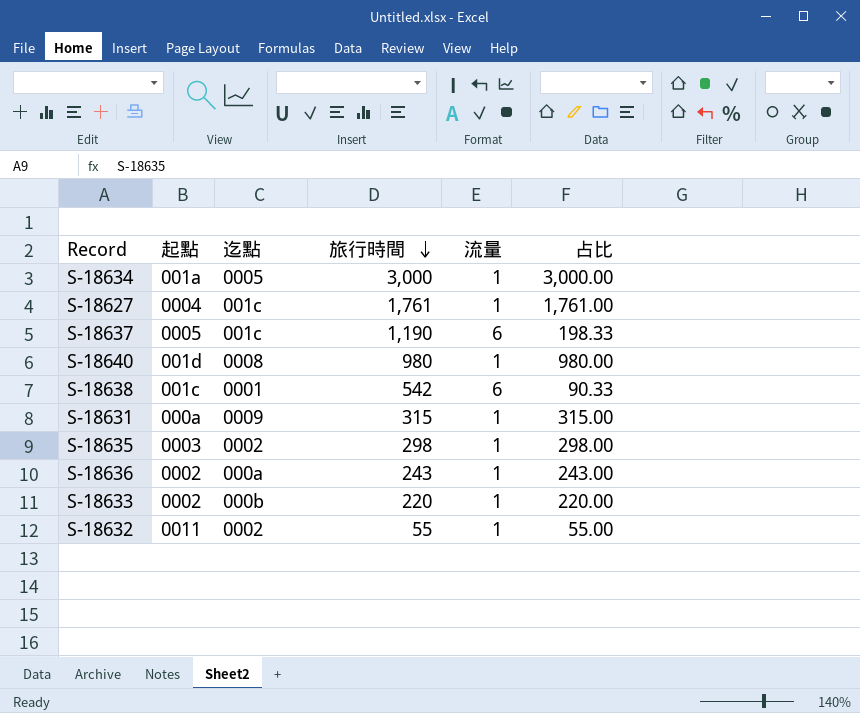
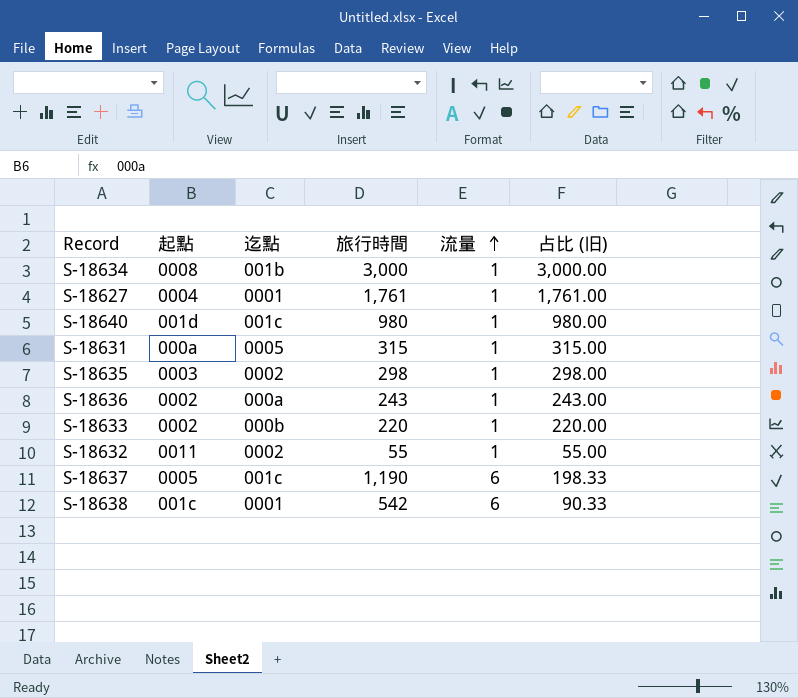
row order: 旅行時間 descending -> 流量 ascending
column name: 占比 -> 占比 (旧)
S-18634 | 起點: 001a -> 0008
S-18634 | 迄點: 0005 -> 001b
S-18627 | 迄點: 001c -> 0001
S-18640 | 迄點: 0008 -> 001c
S-18631 | 迄點: 0009 -> 0005

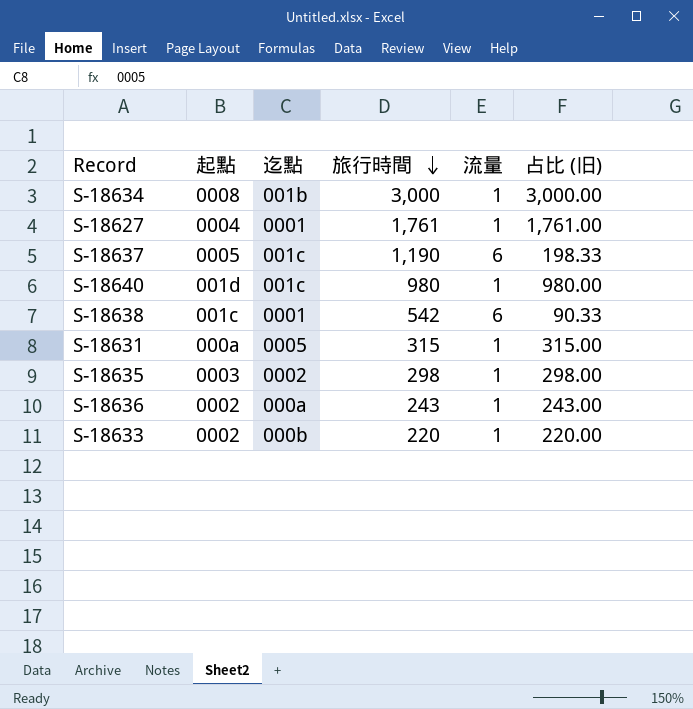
row order: 流量 ascending -> 旅行時間 descending
row S-18632: 0011 | 0002 | 55 | 1 | 55.00 -> none

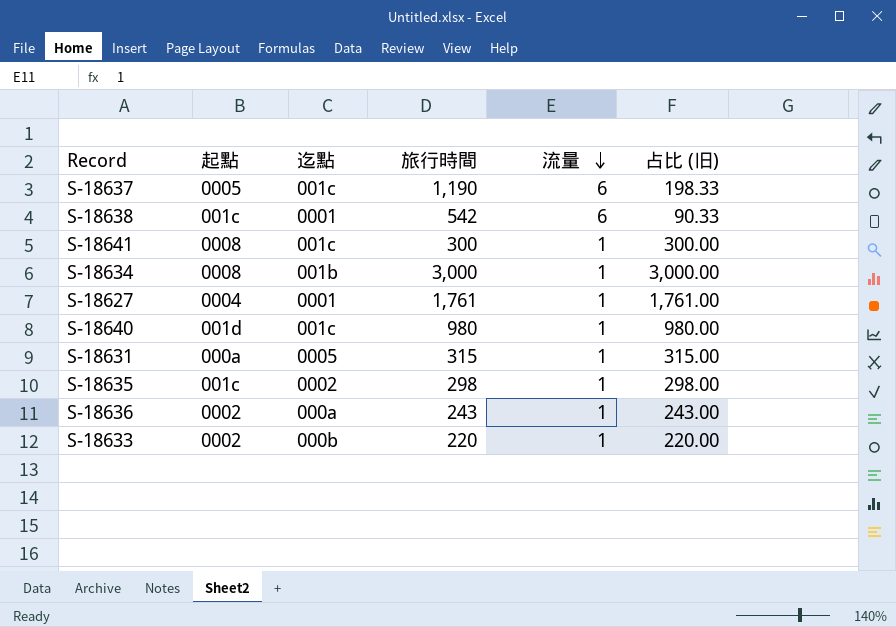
row order: 旅行時間 descending -> 流量 descending
row S-18641: none -> 0008 | 001c | 300 | 1 | 300.00
S-18635 | 起點: 0003 -> 001c

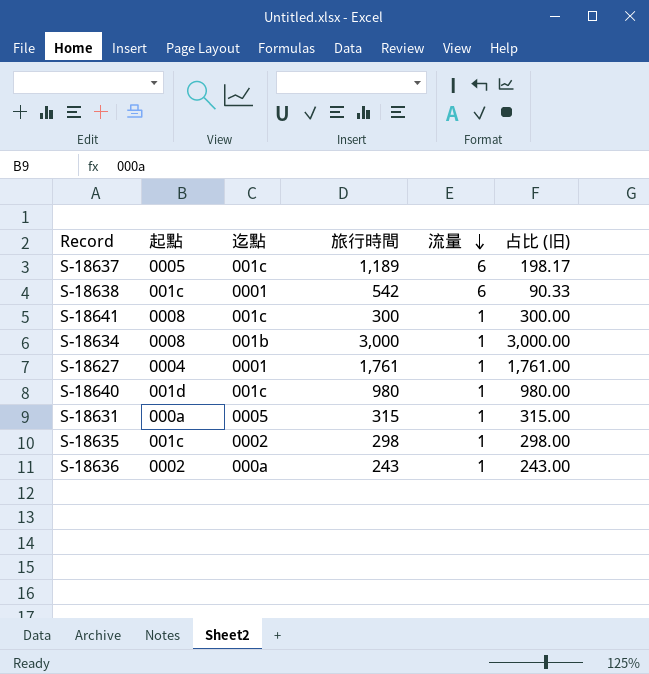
row S-18633: 0002 | 000b | 220 | 1 | 220.00 -> none
S-18637 | 旅行時間: 1,190 -> 1,189
S-18637 | 占比 (旧): 198.33 -> 198.17

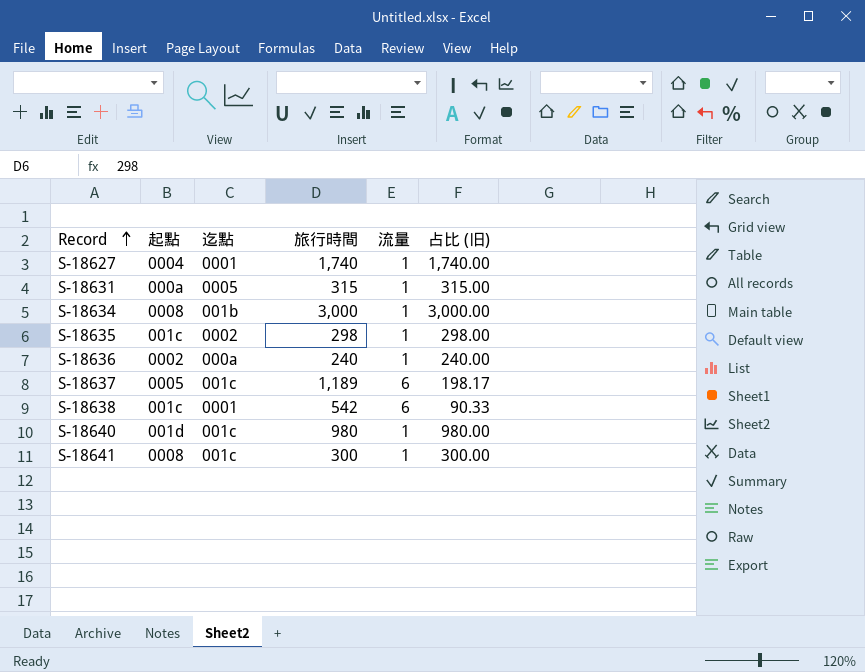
row order: 流量 descending -> Record ascending
S-18627 | 旅行時間: 1,761 -> 1,740
S-18627 | 占比 (旧): 1,761.00 -> 1,740.00
S-18636 | 旅行時間: 243 -> 240
S-18636 | 占比 (旧): 243.00 -> 240.00

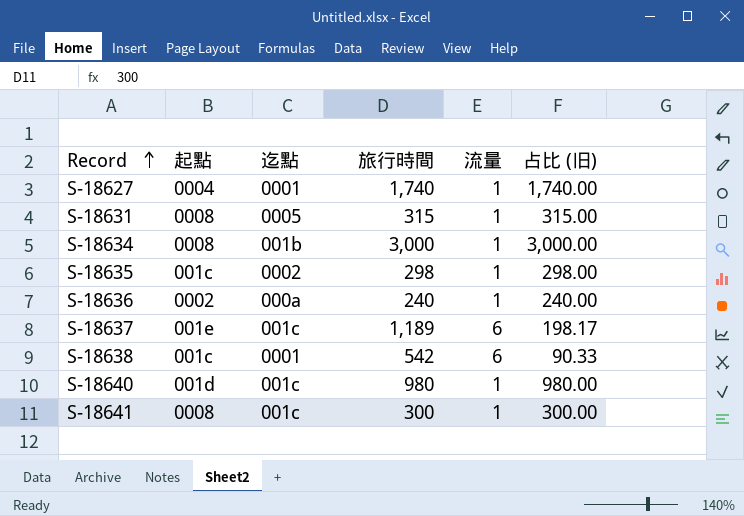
S-18631 | 起點: 000a -> 0008
S-18637 | 起點: 0005 -> 001e

